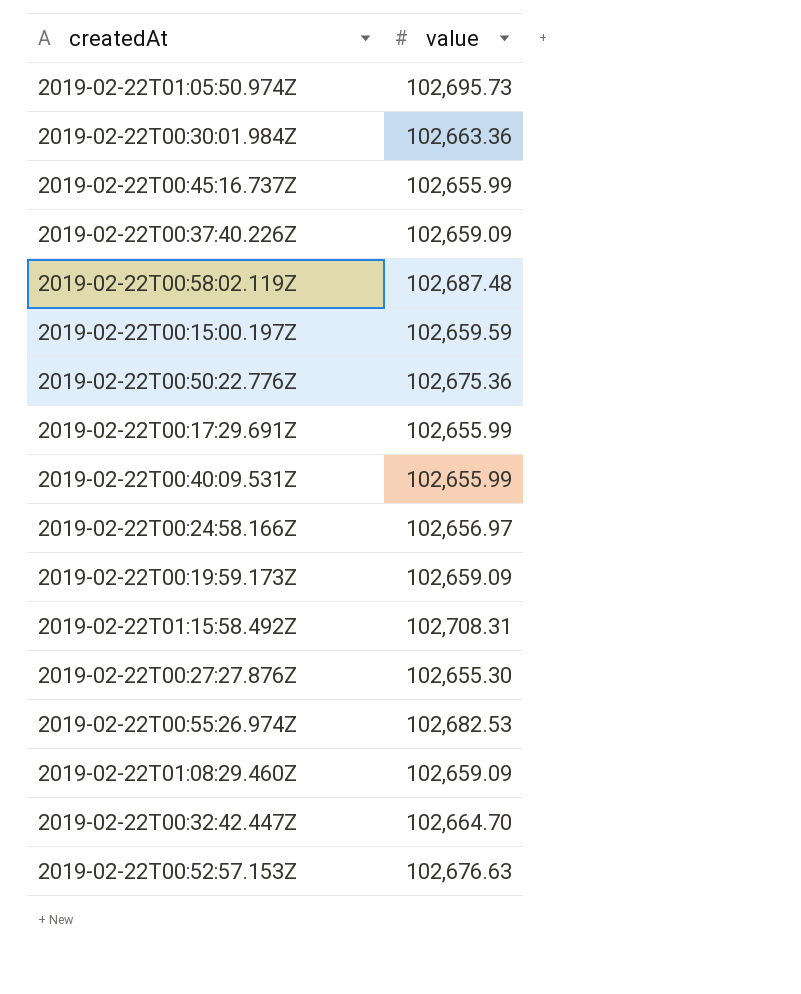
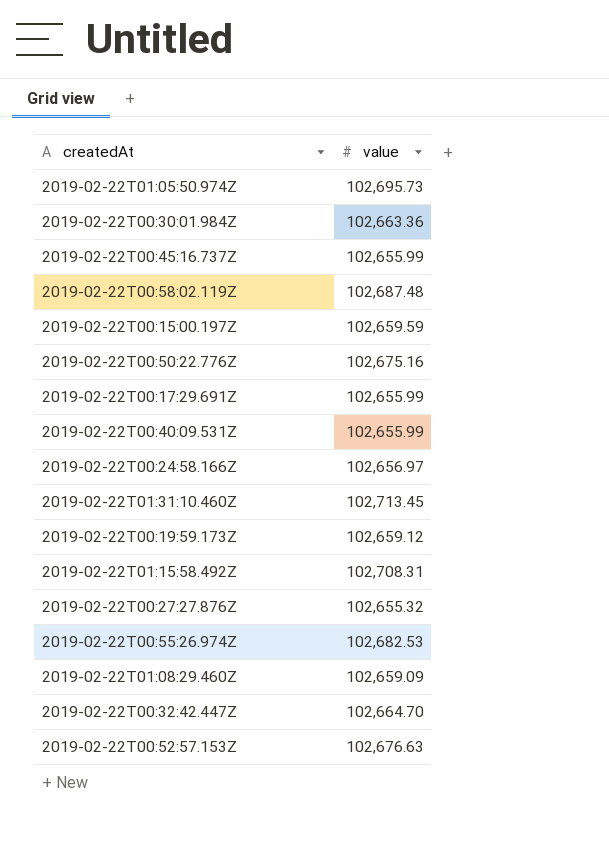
row 2019-02-22T00:37:40.226Z: 102,659.09 -> none
2019-02-22T00:50:22.776Z | value: 102,675.36 -> 102,675.16
row 2019-02-22T01:31:10.460Z: none -> 102,713.45
2019-02-22T00:19:59.173Z | value: 102,659.09 -> 102,659.12
2019-02-22T00:27:27.876Z | value: 102,655.30 -> 102,655.32

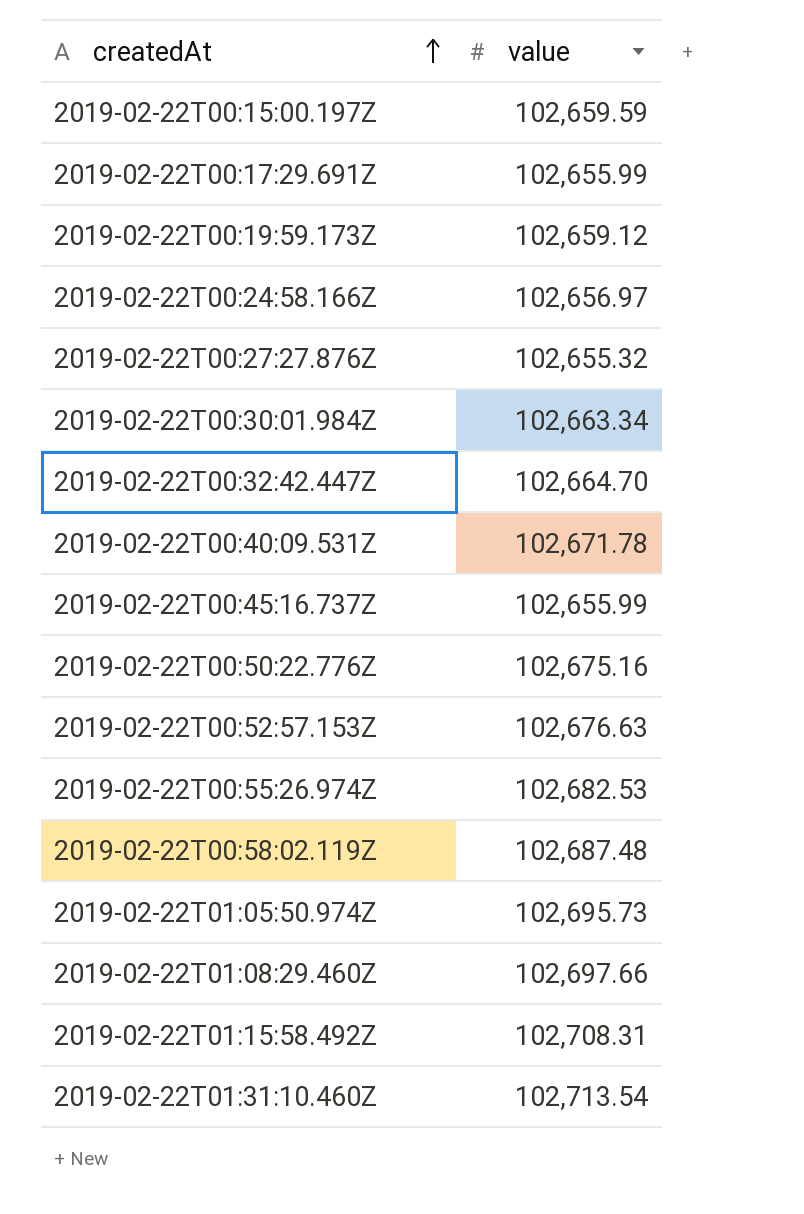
row order: none -> createdAt ascending
2019-02-22T00:30:01.984Z | value: 102,663.36 -> 102,663.34
2019-02-22T00:40:09.531Z | value: 102,655.99 -> 102,671.78
2019-02-22T01:08:29.460Z | value: 102,659.09 -> 102,697.66
2019-02-22T01:31:10.460Z | value: 102,713.45 -> 102,713.54

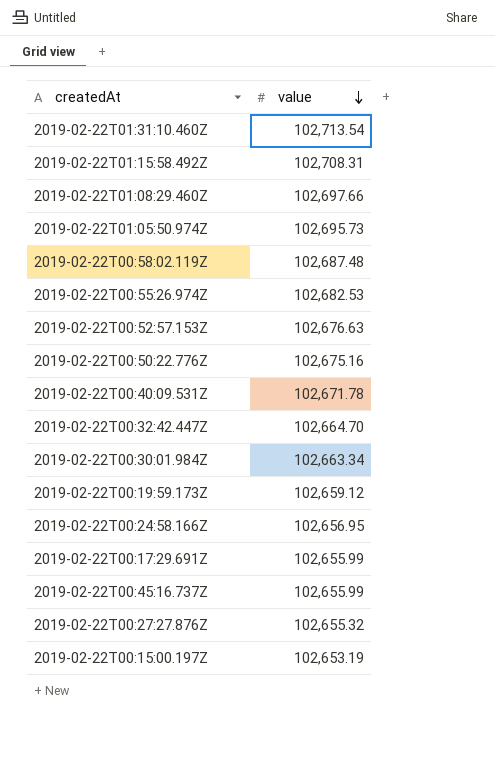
row order: createdAt ascending -> value descending
2019-02-22T00:24:58.166Z | value: 102,656.97 -> 102,656.95
2019-02-22T00:15:00.197Z | value: 102,659.59 -> 102,653.19

